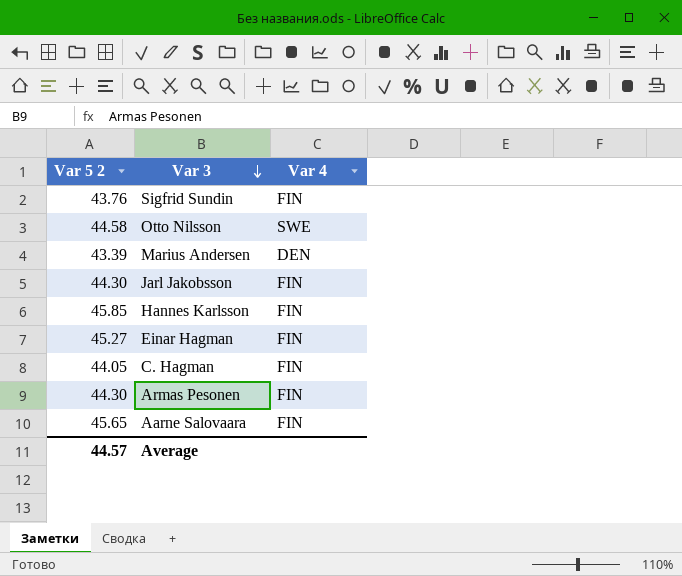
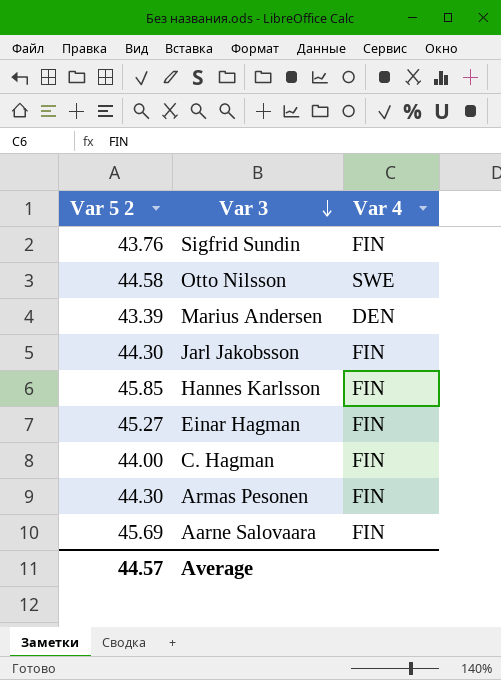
C. Hagman | Var 5 2: 44.05 -> 44.00
Aarne Salovaara | Var 5 2: 45.65 -> 45.69

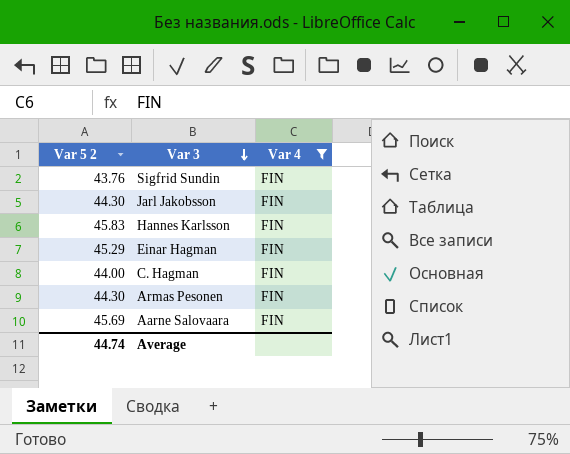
filter: none -> Var 4 = FIN
Hannes Karlsson | Var 5 2: 45.85 -> 45.83
Einar Hagman | Var 5 2: 45.27 -> 45.29
Average | Var 5 2: 44.57 -> 44.74

